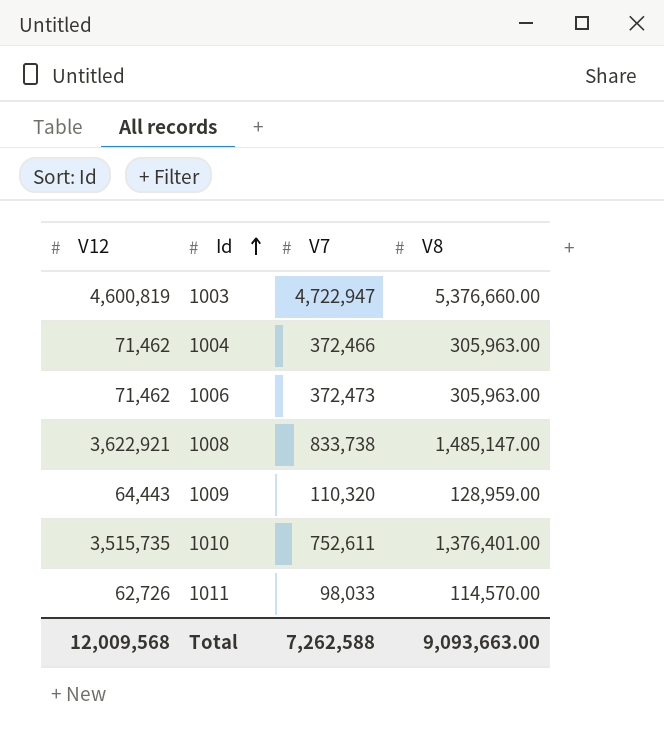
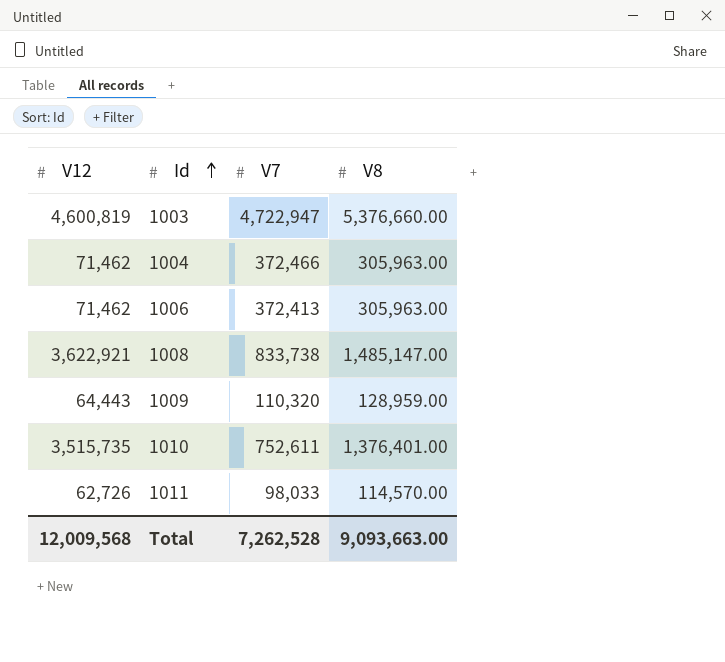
1006 | V7: 372,473 -> 372,413
Total | V7: 7,262,588 -> 7,262,528

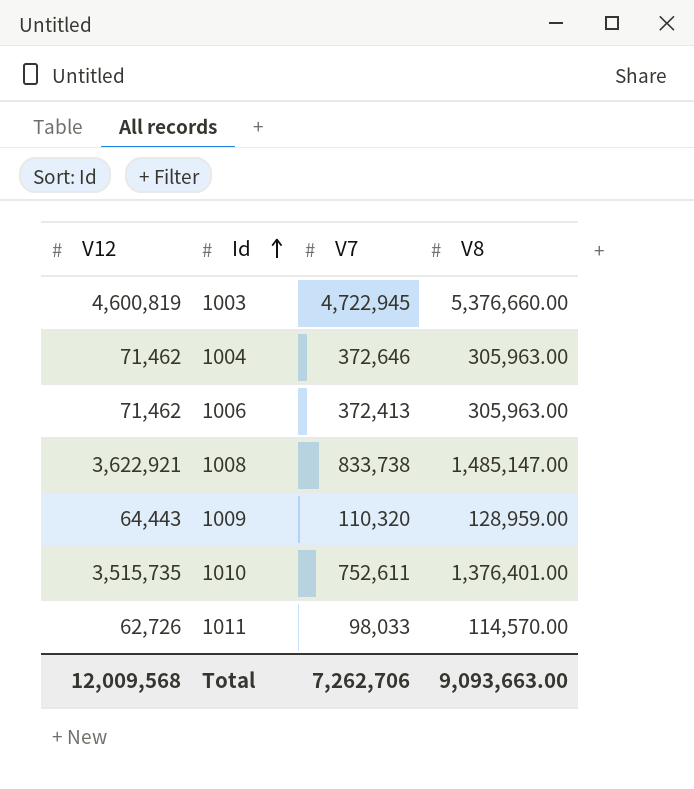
1003 | V7: 4,722,947 -> 4,722,945
1004 | V7: 372,466 -> 372,646
Total | V7: 7,262,528 -> 7,262,706

